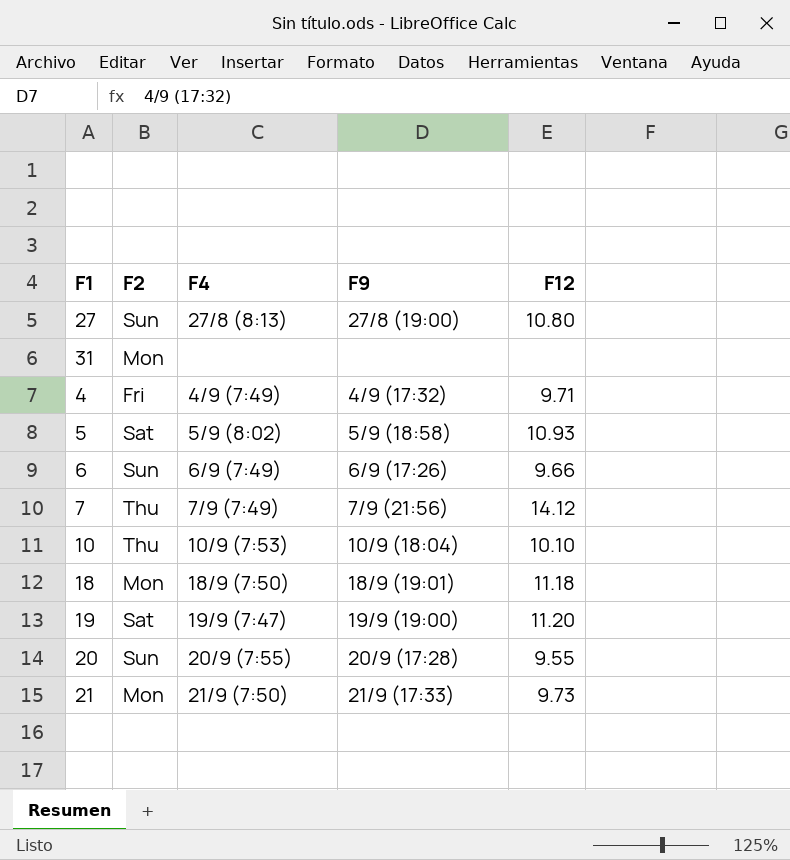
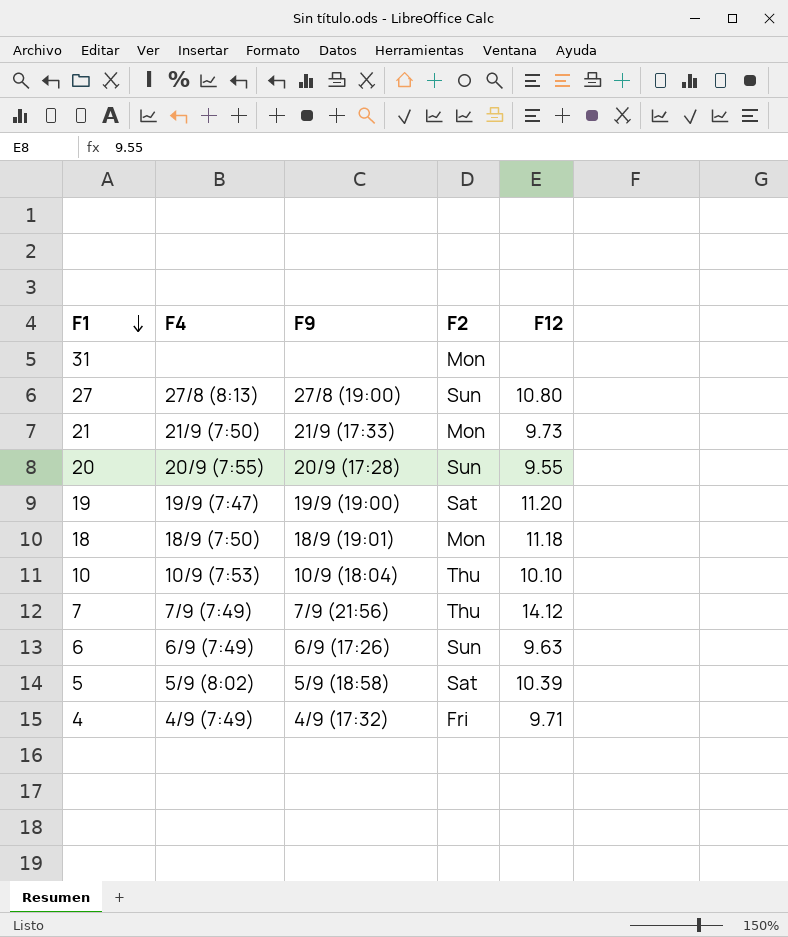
row order: none -> F1 descending
column F2 | position: 2 -> 4
6 | F12: 9.66 -> 9.63
5 | F12: 10.93 -> 10.39

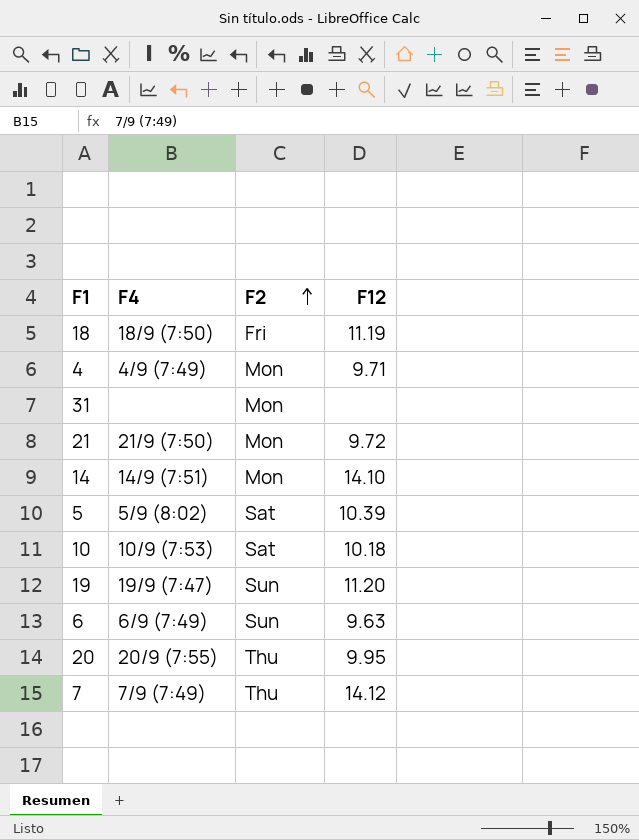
row order: F1 descending -> F2 ascending
column F9 | position: 3 -> none
row 27: 27/8 (8:13) | 27/8 (19:00) | Sun | 10.80 -> none
18 | F2: Mon -> Fri
18 | F12: 11.18 -> 11.19
4 | F2: Fri -> Mon
21 | F12: 9.73 -> 9.72
row 14: none -> 14/9 (7:51) | Mon | 14.10
10 | F2: Thu -> Sat
10 | F12: 10.10 -> 10.18
19 | F2: Sat -> Sun
20 | F2: Sun -> Thu
20 | F12: 9.55 -> 9.95

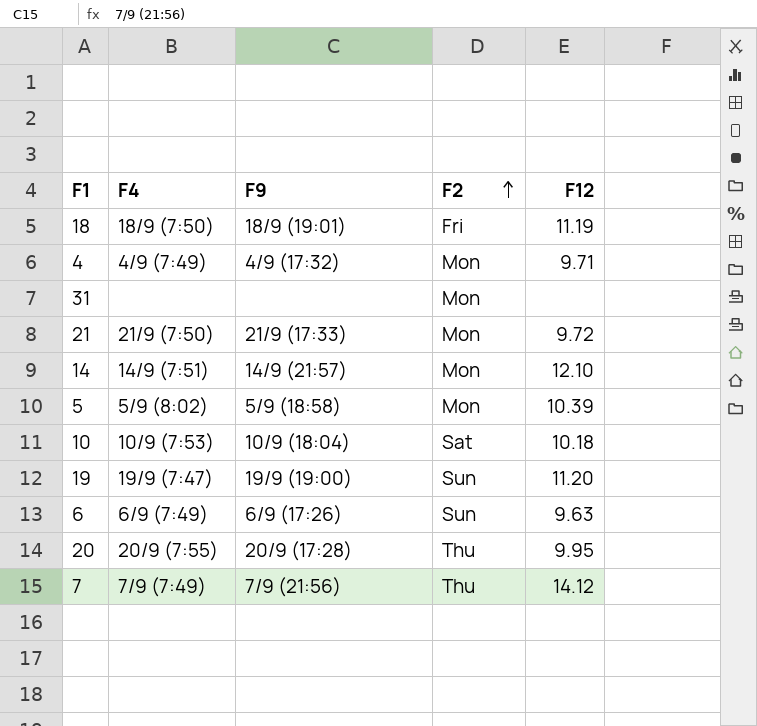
column F9 | position: none -> 3
14 | F12: 14.10 -> 12.10
5 | F2: Sat -> Mon

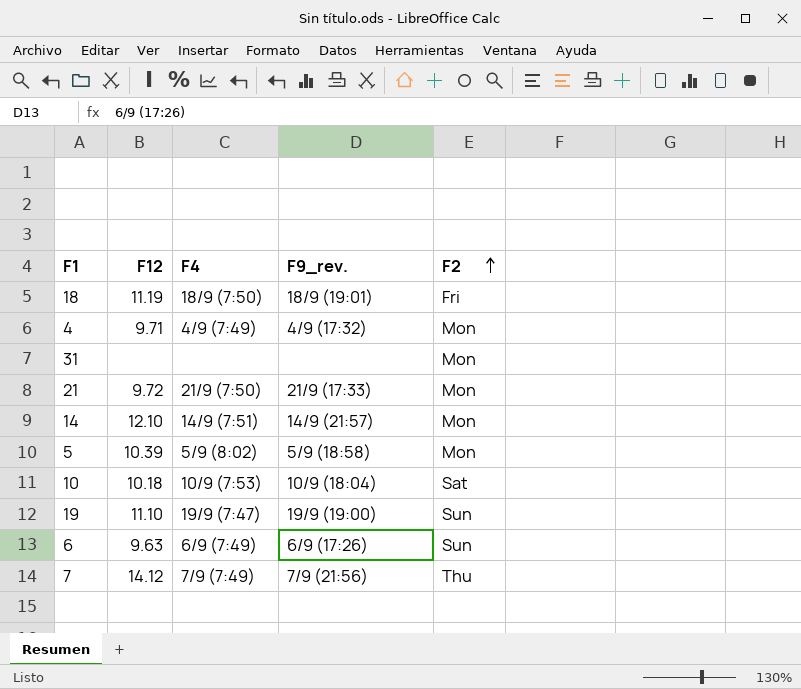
column F12 | position: 5 -> 2
column name: F9 -> F9_rev.
row 20: 20/9 (7:55) | 20/9 (17:28) | Thu | 9.95 -> none
19 | F12: 11.20 -> 11.10

